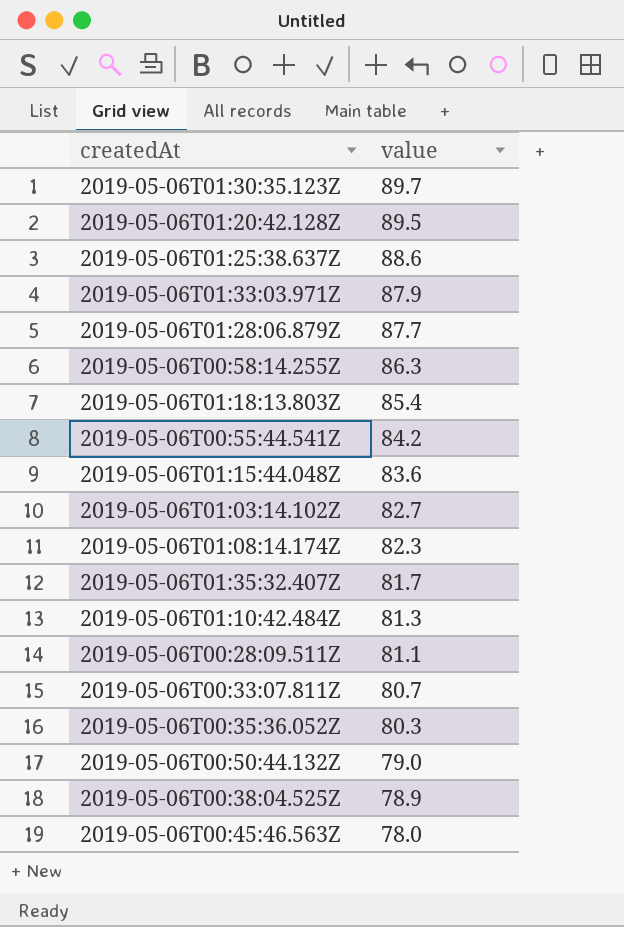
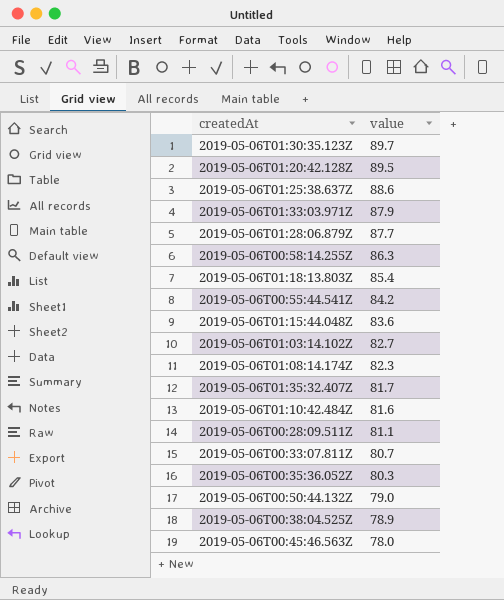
2019-05-06T01:10:42.484Z | value: 81.3 -> 81.6

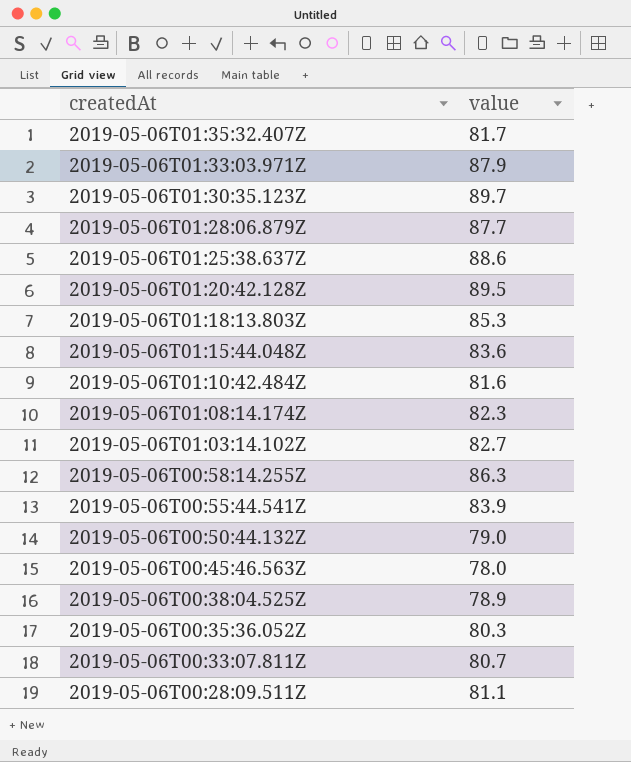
row order: value descending -> createdAt descending
2019-05-06T01:18:13.803Z | value: 85.4 -> 85.3
2019-05-06T00:55:44.541Z | value: 84.2 -> 83.9

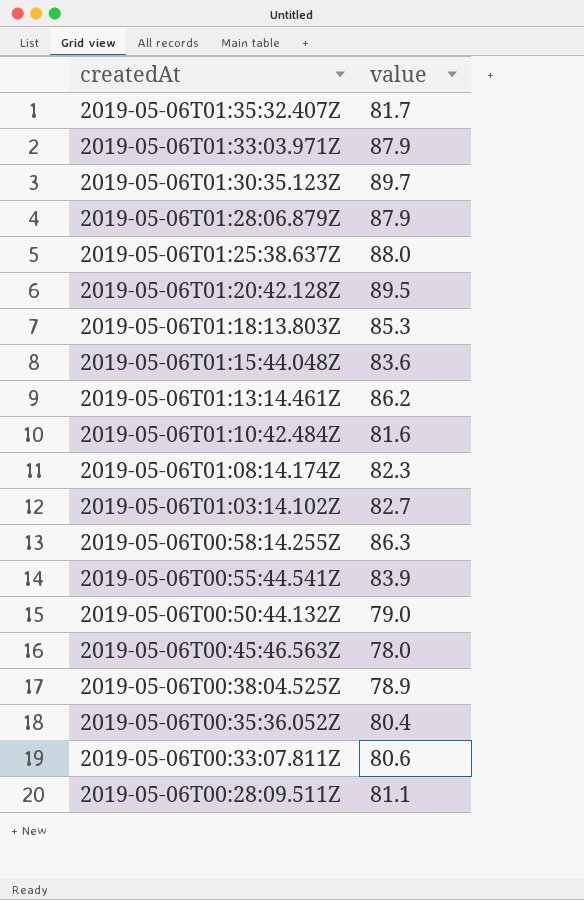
2019-05-06T01:28:06.879Z | value: 87.7 -> 87.9
2019-05-06T01:25:38.637Z | value: 88.6 -> 88.0
row 2019-05-06T01:13:14.461Z: none -> 86.2
2019-05-06T00:35:36.052Z | value: 80.3 -> 80.4
2019-05-06T00:33:07.811Z | value: 80.7 -> 80.6

